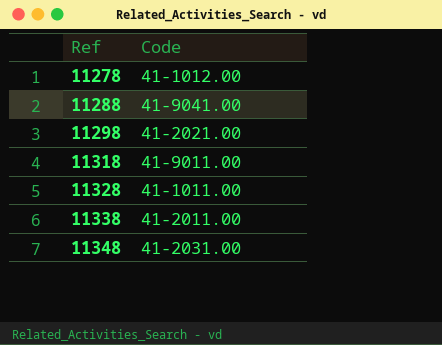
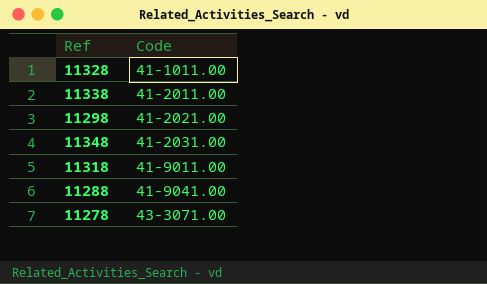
row order: Ref ascending -> Code ascending
11278 | Code: 41-1012.00 -> 43-3071.00

